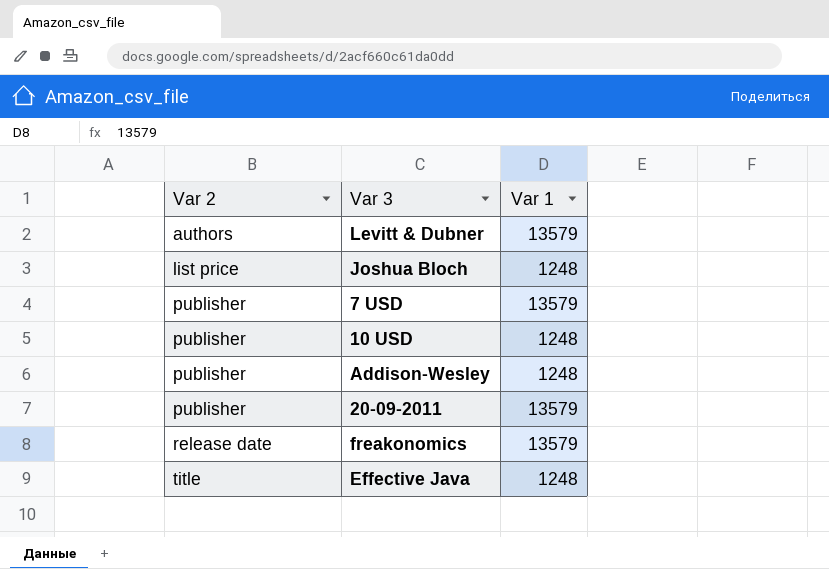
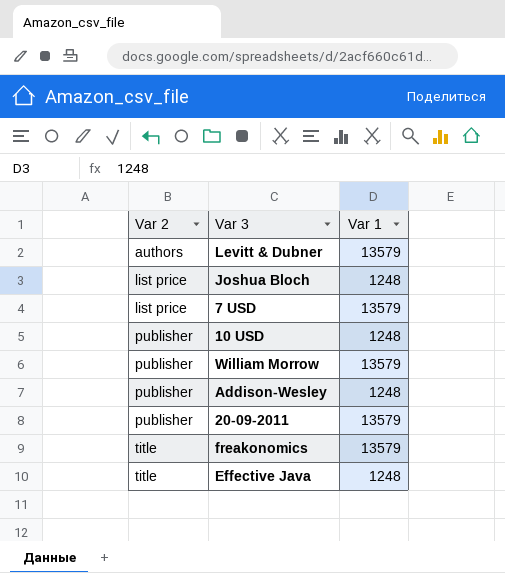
7 USD | Var 2: publisher -> list price
row William Morrow: none -> publisher | 13579
freakonomics | Var 2: release date -> title

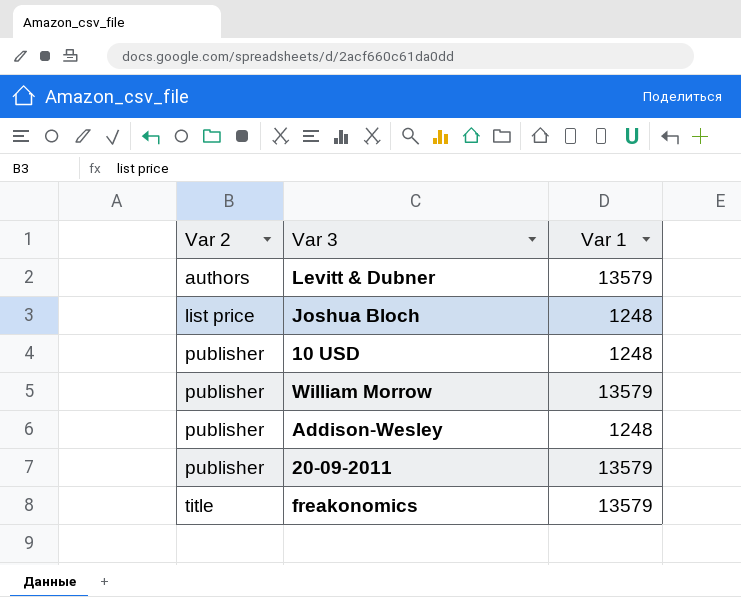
row 7 USD: list price | 13579 -> none
row Effective Java: title | 1248 -> none

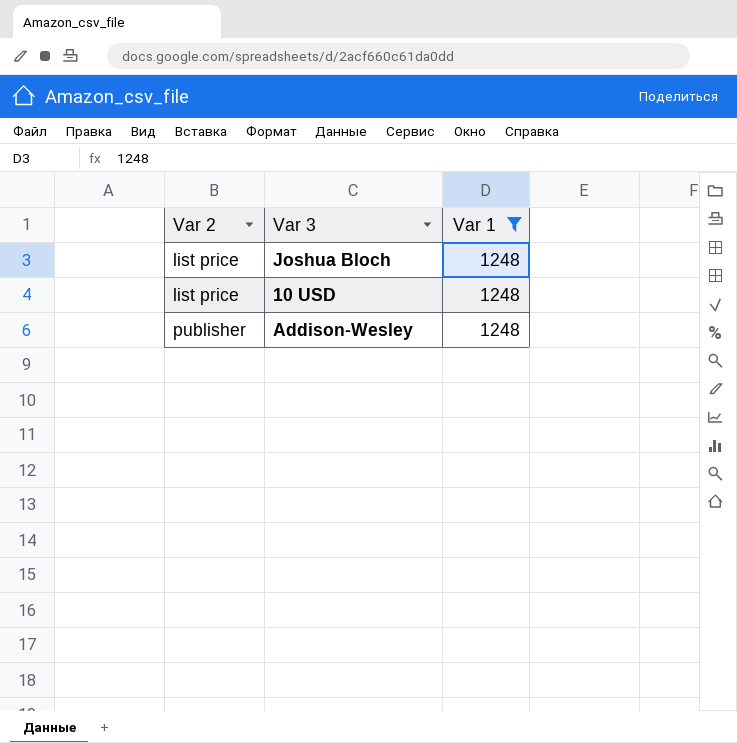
filter: none -> Var 1 = 1248
10 USD | Var 2: publisher -> list price

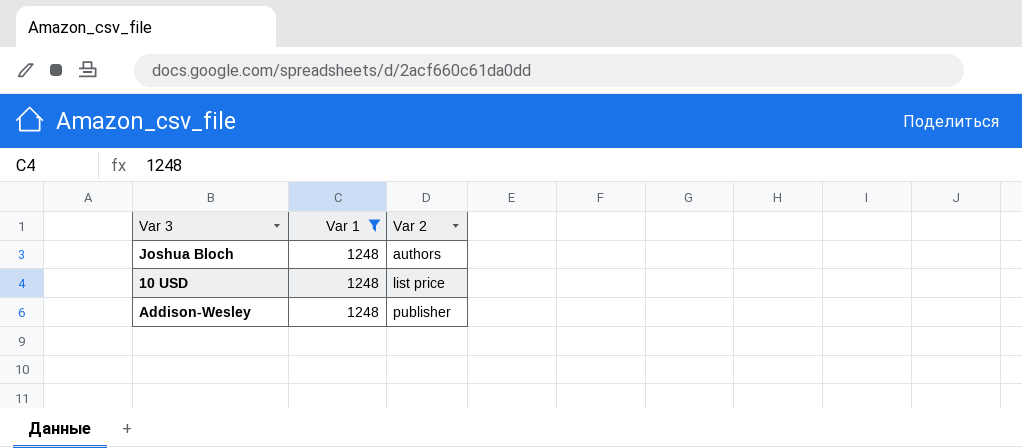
column Var 2 | position: 1 -> 3
Joshua Bloch | Var 2: list price -> authors

